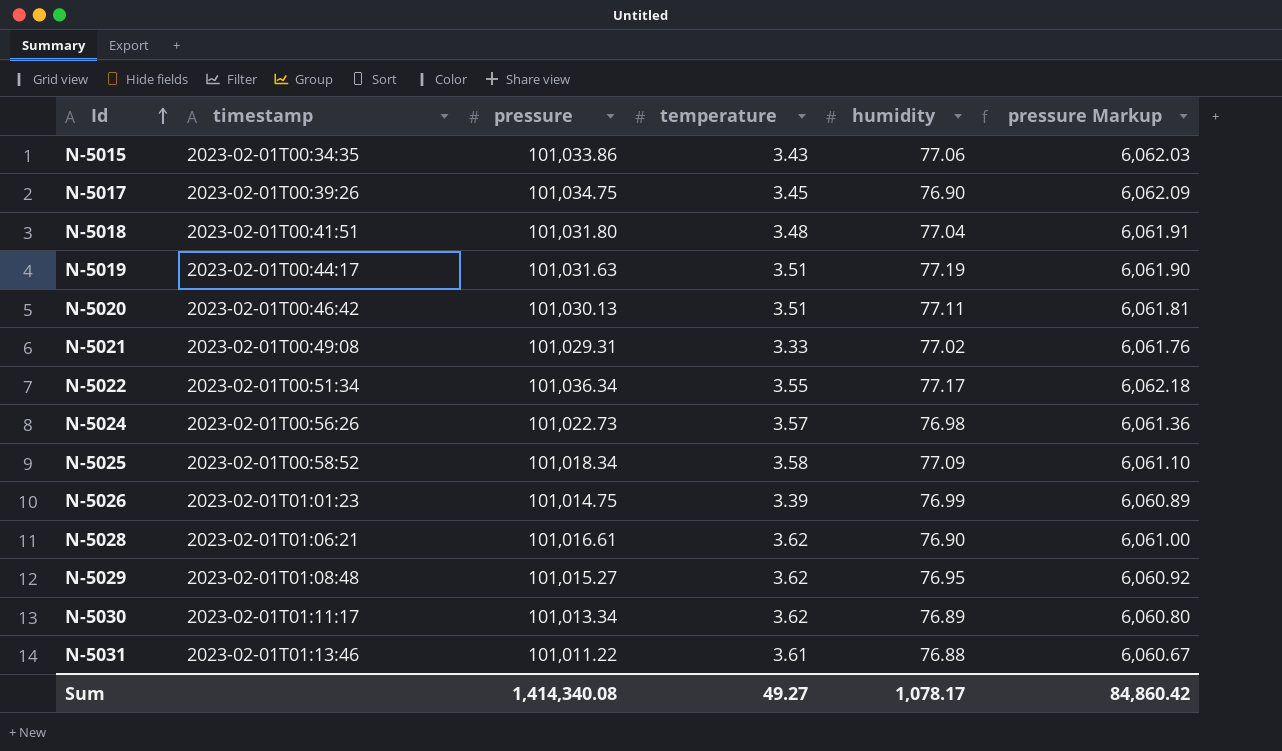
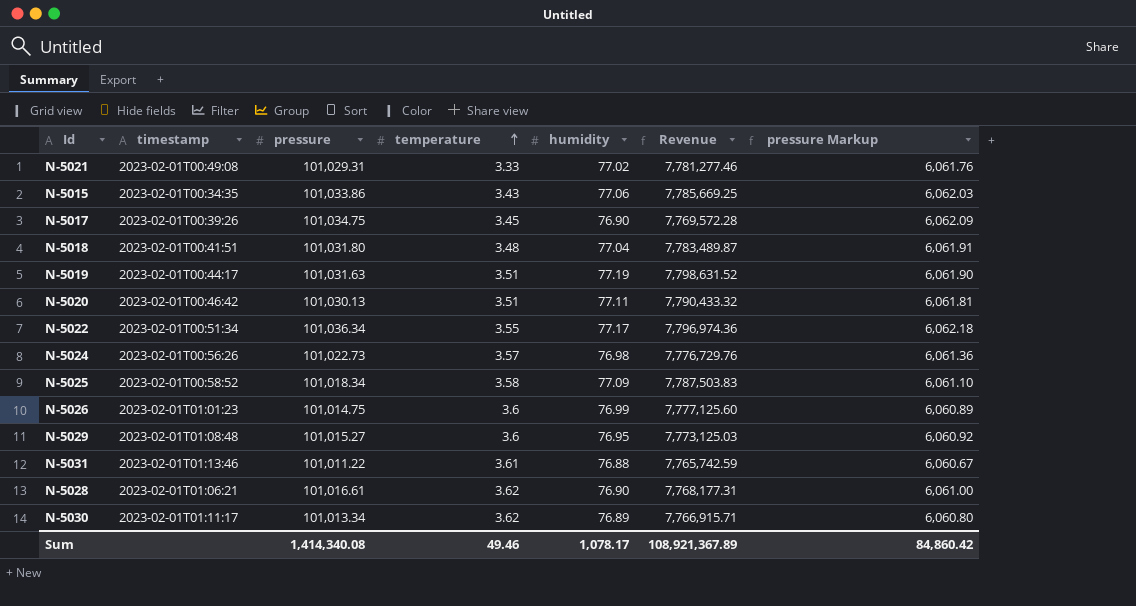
row order: Id ascending -> temperature ascending
column Revenue | formula: none -> [pressure] * [humidity]
N-5026 | temperature: 3.39 -> 3.6
N-5029 | temperature: 3.62 -> 3.6
Sum | temperature: 49.27 -> 49.46

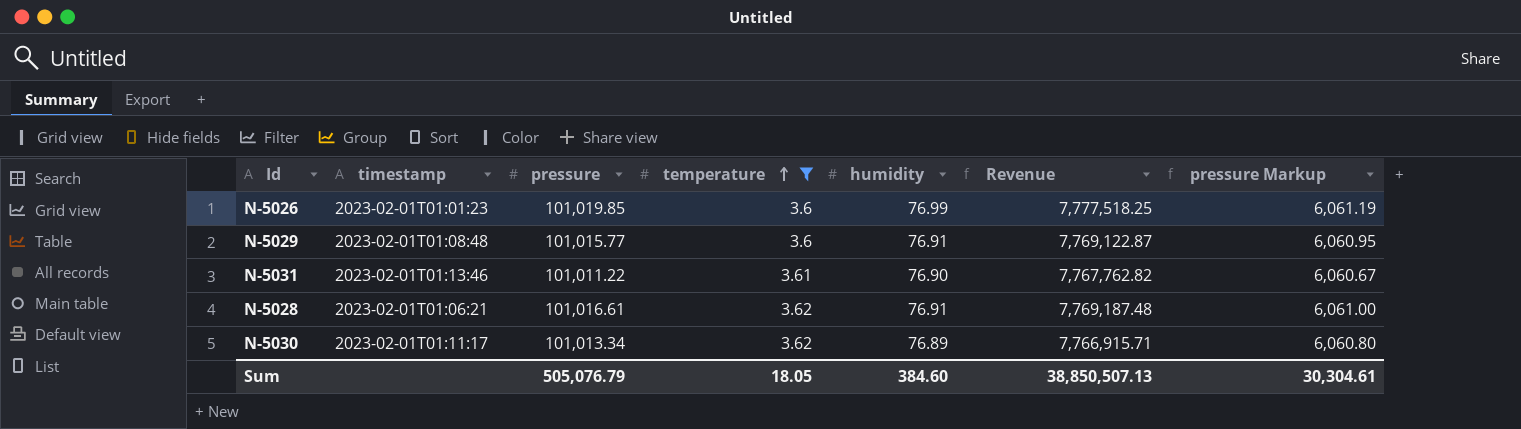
filter: none -> temperature >= 3.6
N-5026 | pressure: 101,014.75 -> 101,019.85
N-5026 | Revenue: 7,777,125.60 -> 7,777,518.25
N-5026 | pressure Markup: 6,060.89 -> 6,061.19
N-5029 | pressure: 101,015.27 -> 101,015.77
N-5029 | humidity: 76.95 -> 76.91
N-5029 | Revenue: 7,773,125.03 -> 7,769,122.87
N-5029 | pressure Markup: 6,060.92 -> 6,060.95
N-5031 | humidity: 76.88 -> 76.90
N-5031 | Revenue: 7,765,742.59 -> 7,767,762.82
N-5028 | humidity: 76.90 -> 76.91
N-5028 | Revenue: 7,768,177.31 -> 7,769,187.48
Sum | pressure: 1,414,340.08 -> 505,076.79
Sum | temperature: 49.46 -> 18.05
Sum | humidity: 1,078.17 -> 384.60
Sum | Revenue: 108,921,367.89 -> 38,850,507.13
Sum | pressure Markup: 84,860.42 -> 30,304.61

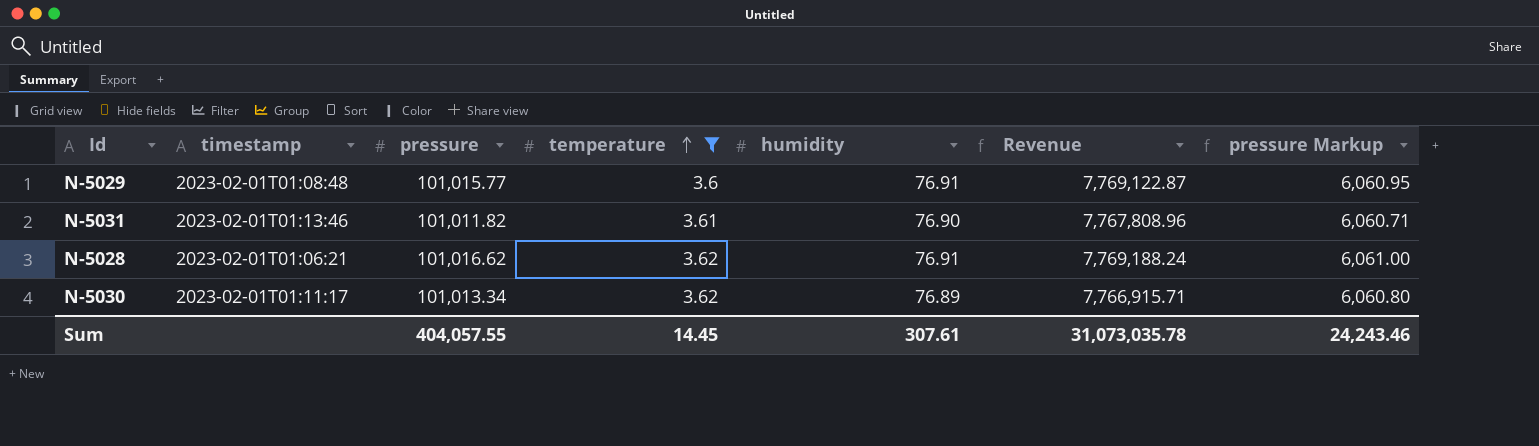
row N-5026: 2023-02-01T01:01:23 | 101,019.85 | 3.6 | 76.99 | 7,777,518.25 | 6,061.19 -> none
N-5031 | pressure: 101,011.22 -> 101,011.82
N-5031 | Revenue: 7,767,762.82 -> 7,767,808.96
N-5031 | pressure Markup: 6,060.67 -> 6,060.71
N-5028 | pressure: 101,016.61 -> 101,016.62
N-5028 | Revenue: 7,769,187.48 -> 7,769,188.24
Sum | pressure: 505,076.79 -> 404,057.55
Sum | temperature: 18.05 -> 14.45
Sum | humidity: 384.60 -> 307.61
Sum | Revenue: 38,850,507.13 -> 31,073,035.78
Sum | pressure Markup: 30,304.61 -> 24,243.46

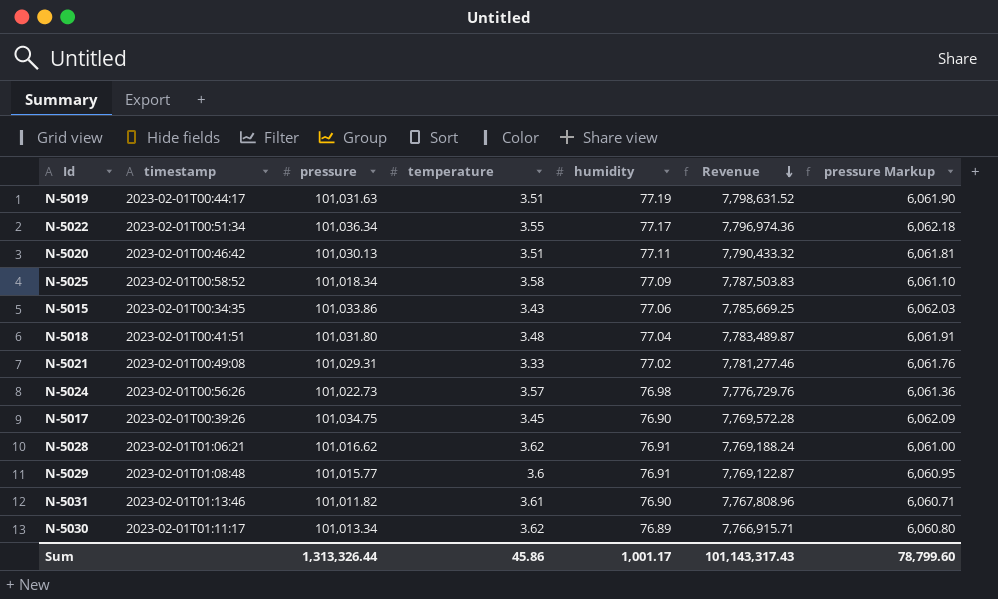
filter: temperature >= 3.6 -> none
row order: temperature ascending -> Revenue descending
Sum | pressure: 404,057.55 -> 1,313,326.44
Sum | temperature: 14.45 -> 45.86
Sum | humidity: 307.61 -> 1,001.17
Sum | Revenue: 31,073,035.78 -> 101,143,317.43
Sum | pressure Markup: 24,243.46 -> 78,799.60

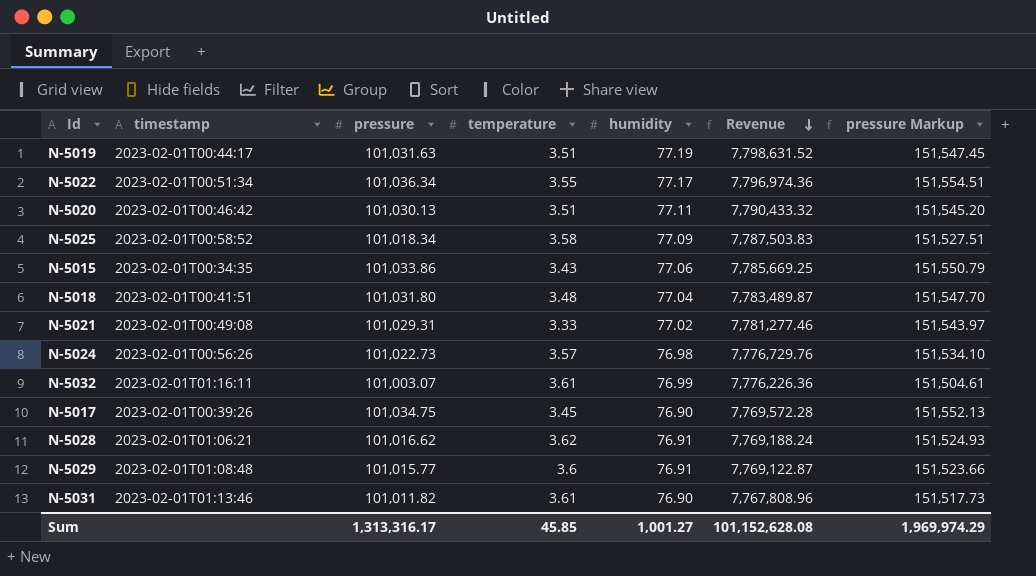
column pressure Markup | formula: [pressure] * 0.06 -> [pressure] * 1.5
row N-5030: 2023-02-01T01:11:17 | 101,013.34 | 3.62 | 76.89 | 7,766,915.71 | 6,060.80 -> none
row N-5032: none -> 2023-02-01T01:16:11 | 101,003.07 | 3.61 | 76.99 | 7,776,226.36 | 151,504.61
Sum | pressure: 1,313,326.44 -> 1,313,316.17
Sum | temperature: 45.86 -> 45.85
Sum | humidity: 1,001.17 -> 1,001.27
Sum | Revenue: 101,143,317.43 -> 101,152,628.08
Sum | pressure Markup: 78,799.60 -> 1,969,974.29

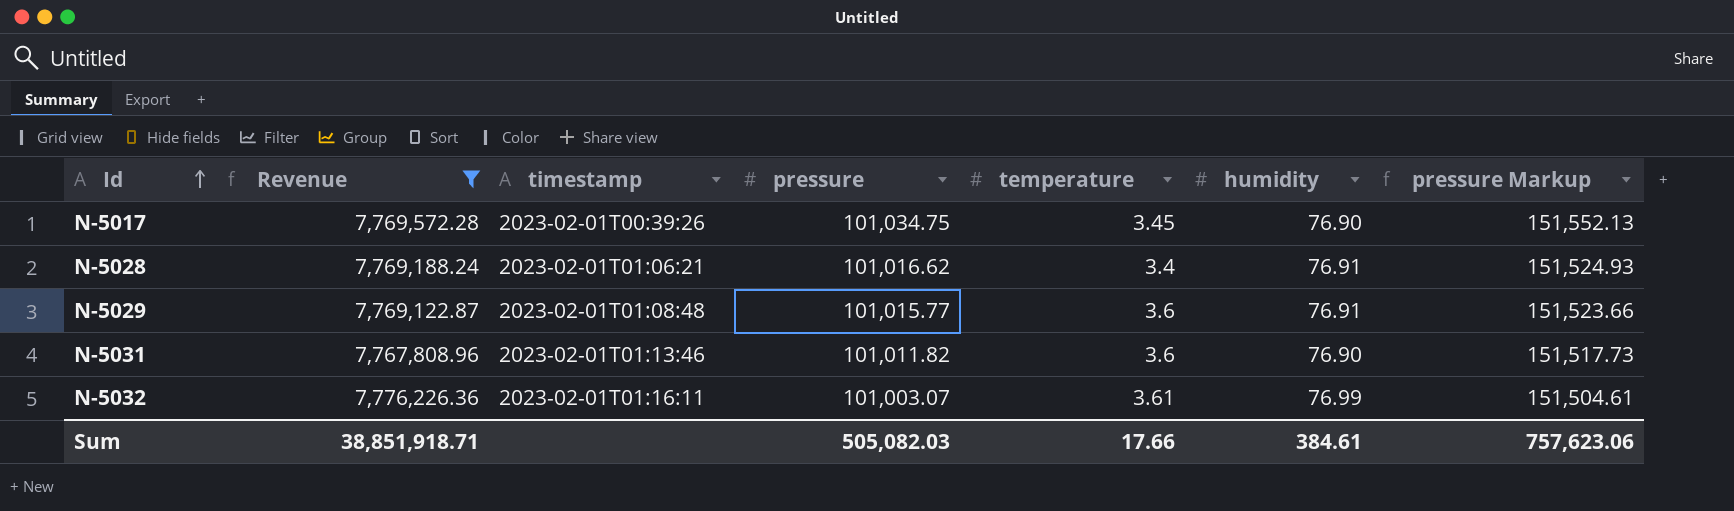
filter: none -> Revenue <= 7,776,226.36
row order: Revenue descending -> Id ascending
column Revenue | position: 6 -> 2
N-5028 | temperature: 3.62 -> 3.4
N-5031 | temperature: 3.61 -> 3.6
Sum | Revenue: 101,152,628.08 -> 38,851,918.71
Sum | pressure: 1,313,316.17 -> 505,082.03
Sum | temperature: 45.85 -> 17.66
Sum | humidity: 1,001.27 -> 384.61
Sum | pressure Markup: 1,969,974.29 -> 757,623.06

